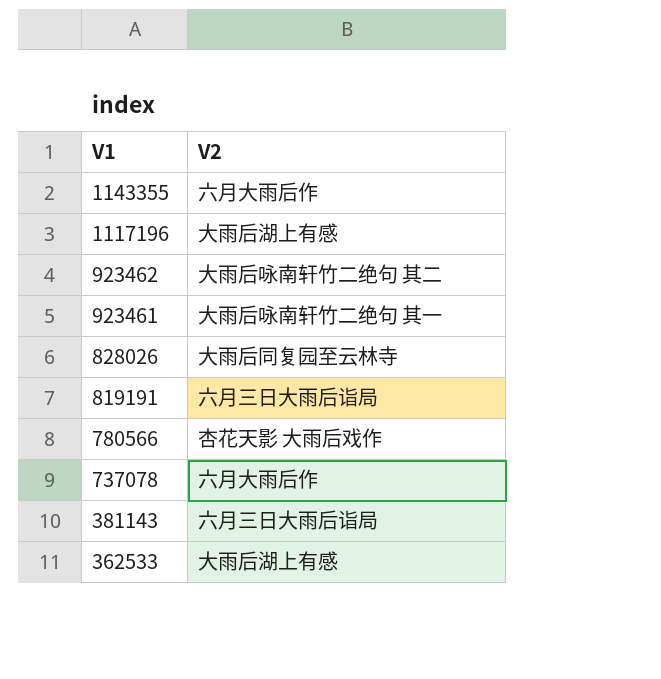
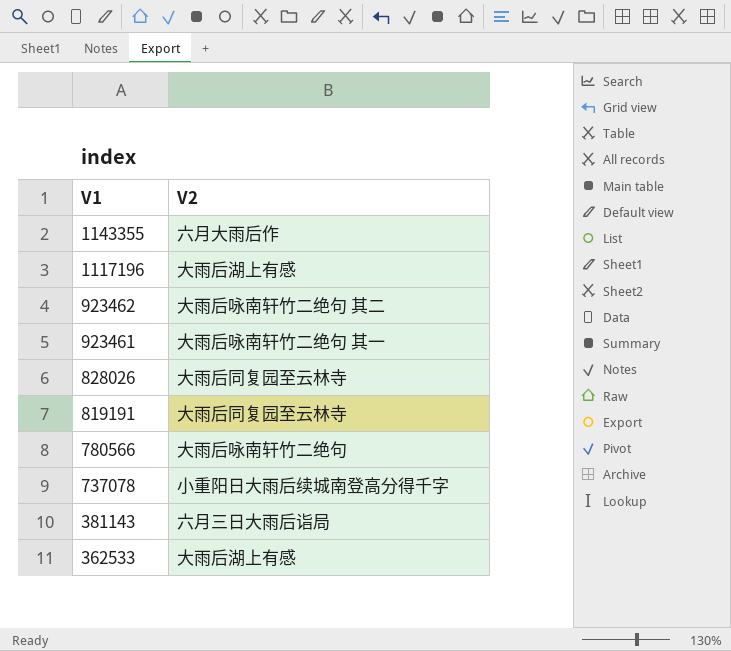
819191 | V2: 六月三日大雨后诣局 -> 大雨后同复园至云林寺
780566 | V2: 杏花天影 大雨后戏作 -> 大雨后咏南轩竹二绝句
737078 | V2: 六月大雨后作 -> 小重阳日大雨后续城南登高分得千字

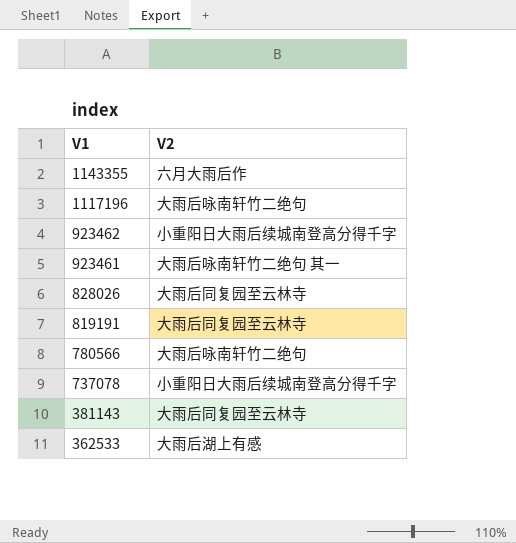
1117196 | V2: 大雨后湖上有感 -> 大雨后咏南轩竹二绝句
923462 | V2: 大雨后咏南轩竹二绝句 其二 -> 小重阳日大雨后续城南登高分得千字
381143 | V2: 六月三日大雨后诣局 -> 大雨后同复园至云林寺

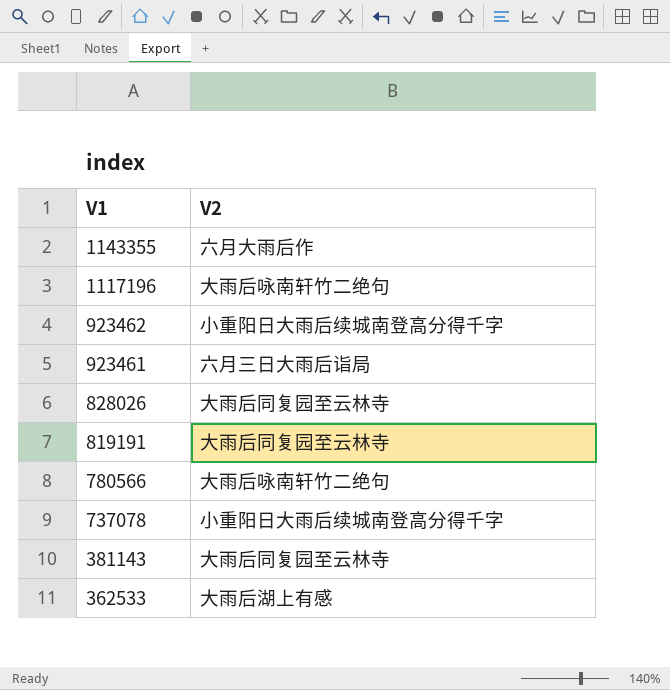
923461 | V2: 大雨后咏南轩竹二绝句 其一 -> 六月三日大雨后诣局

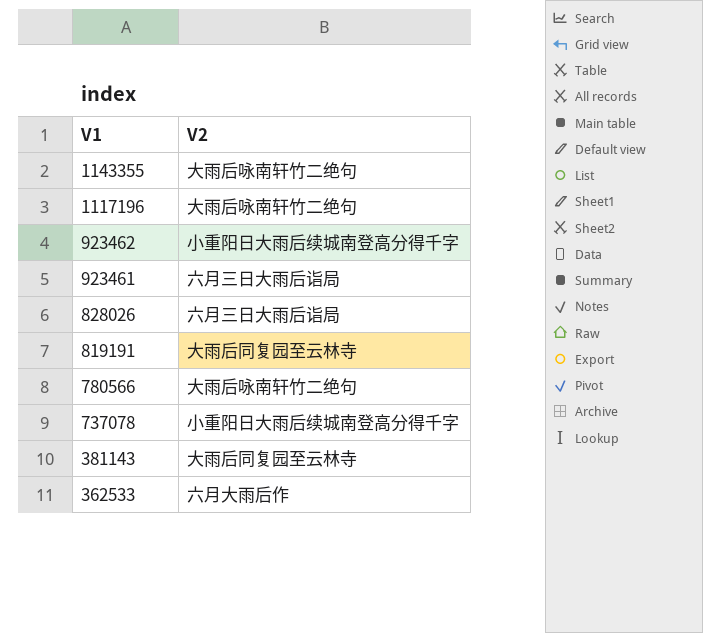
1143355 | V2: 六月大雨后作 -> 大雨后咏南轩竹二绝句
828026 | V2: 大雨后同复园至云林寺 -> 六月三日大雨后诣局
362533 | V2: 大雨后湖上有感 -> 六月大雨后作

